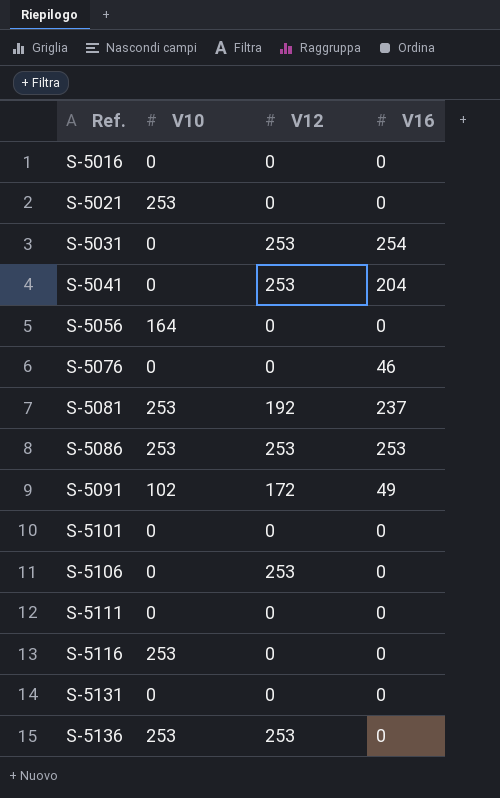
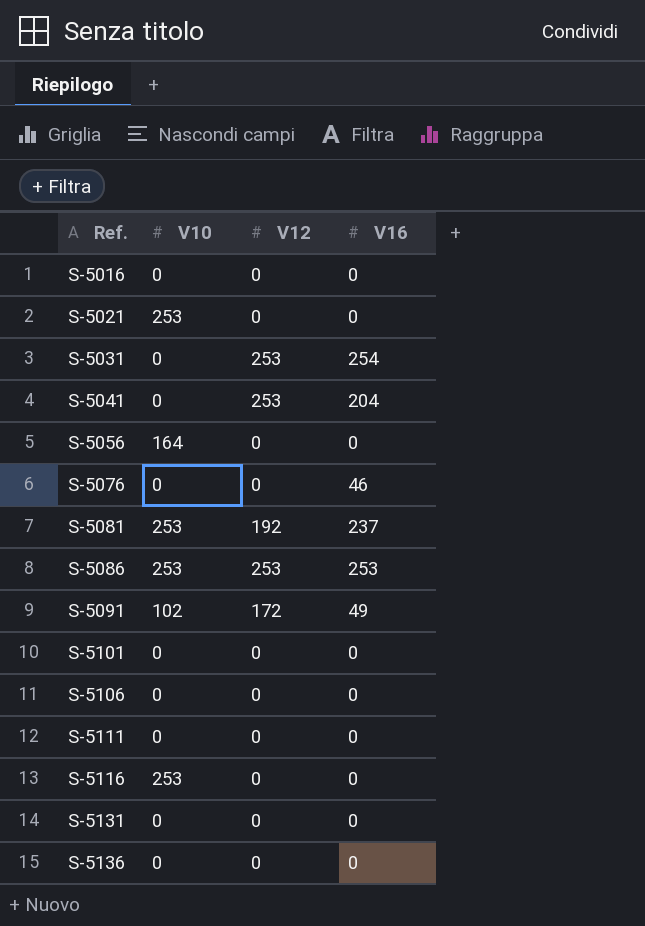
S-5106 | V12: 253 -> 0
S-5136 | V10: 253 -> 0
S-5136 | V12: 253 -> 0

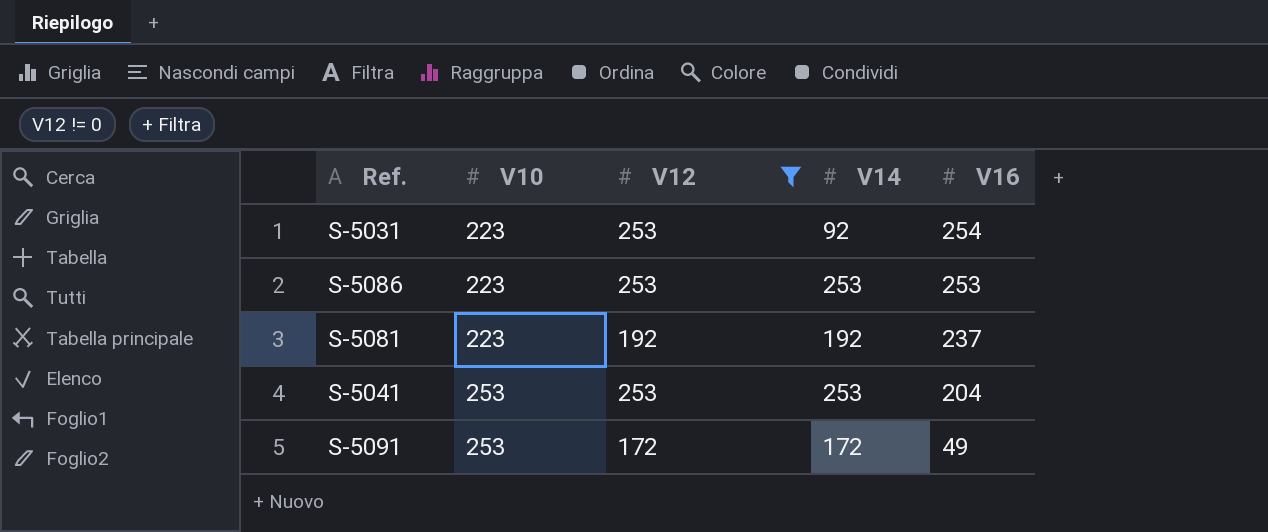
filter: none -> V12 != 0
row order: Ref. ascending -> V10 ascending
column V14 | position: none -> 4
S-5031 | V10: 0 -> 223
S-5086 | V10: 253 -> 223
S-5081 | V10: 253 -> 223
S-5041 | V10: 0 -> 253
S-5091 | V10: 102 -> 253

